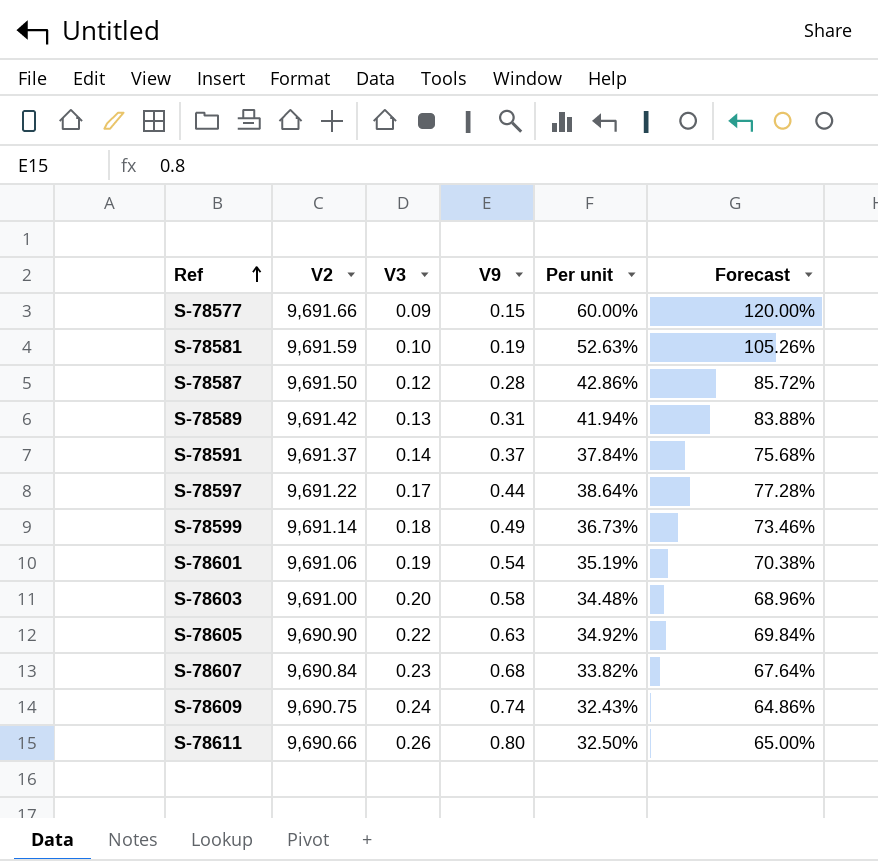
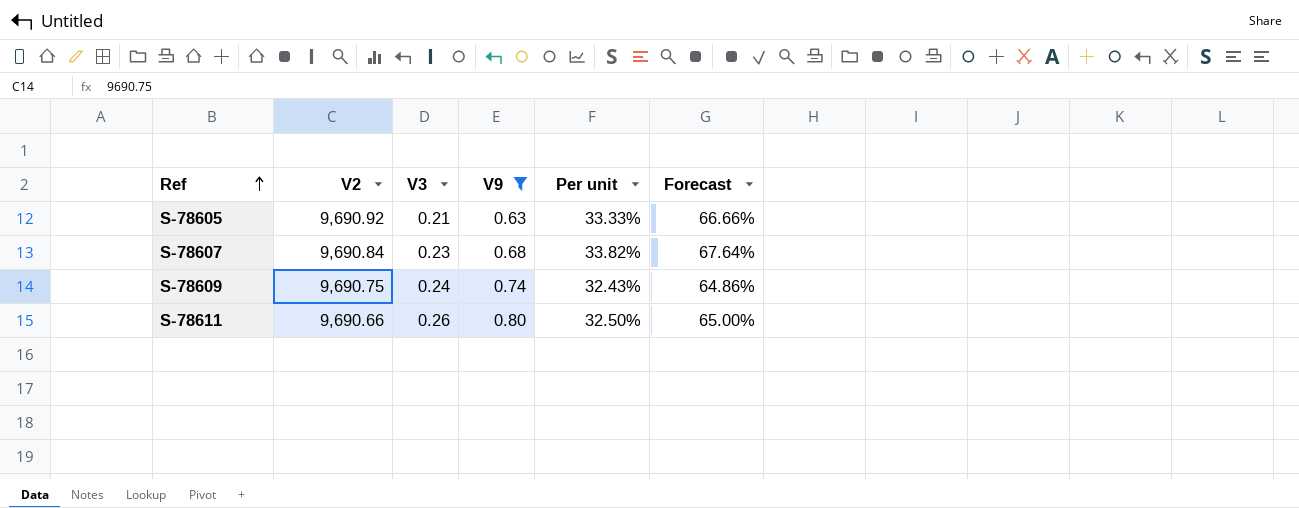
filter: none -> V9 >= 0.63
S-78605 | V2: 9,690.90 -> 9,690.92
S-78605 | V3: 0.22 -> 0.21
S-78605 | Per unit: 34.92% -> 33.33%
S-78605 | Forecast: 69.84% -> 66.66%

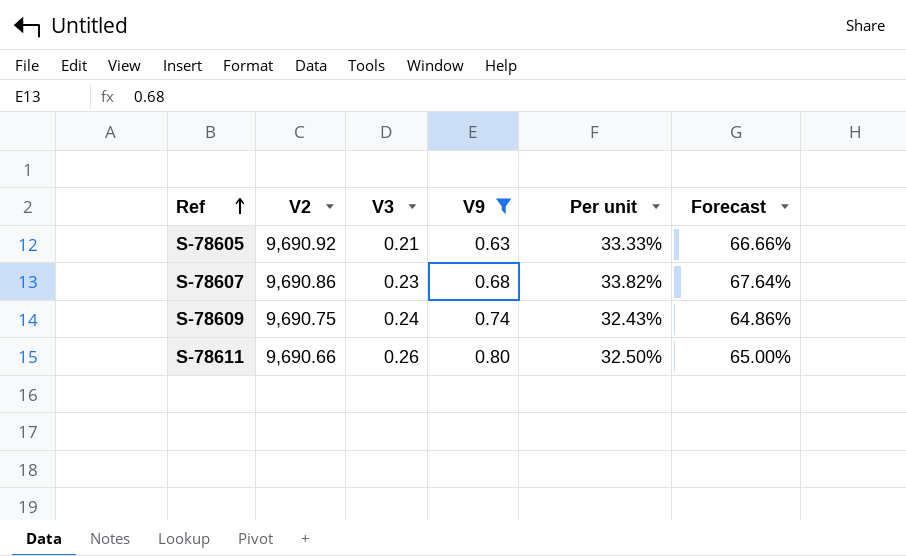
S-78607 | V2: 9,690.84 -> 9,690.86

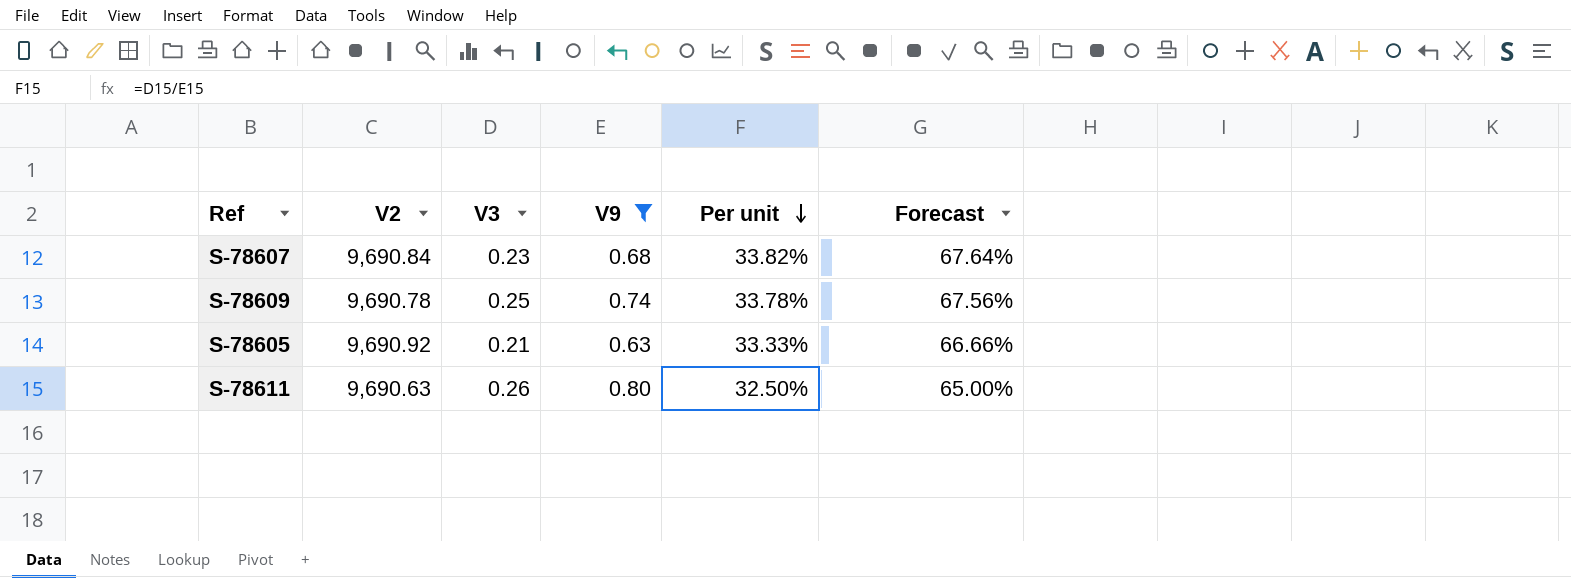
row order: Ref ascending -> Per unit descending
S-78607 | V2: 9,690.86 -> 9,690.84
S-78609 | V2: 9,690.75 -> 9,690.78
S-78609 | V3: 0.24 -> 0.25
S-78609 | Per unit: 32.43% -> 33.78%
S-78609 | Forecast: 64.86% -> 67.56%
S-78611 | V2: 9,690.66 -> 9,690.63

